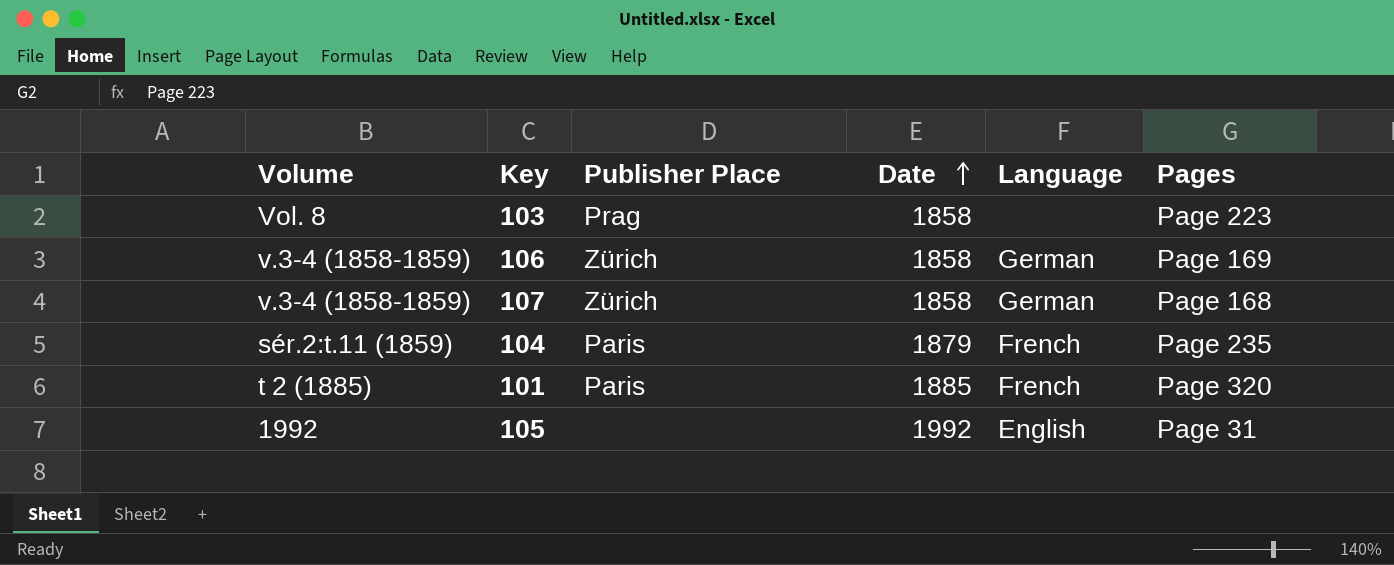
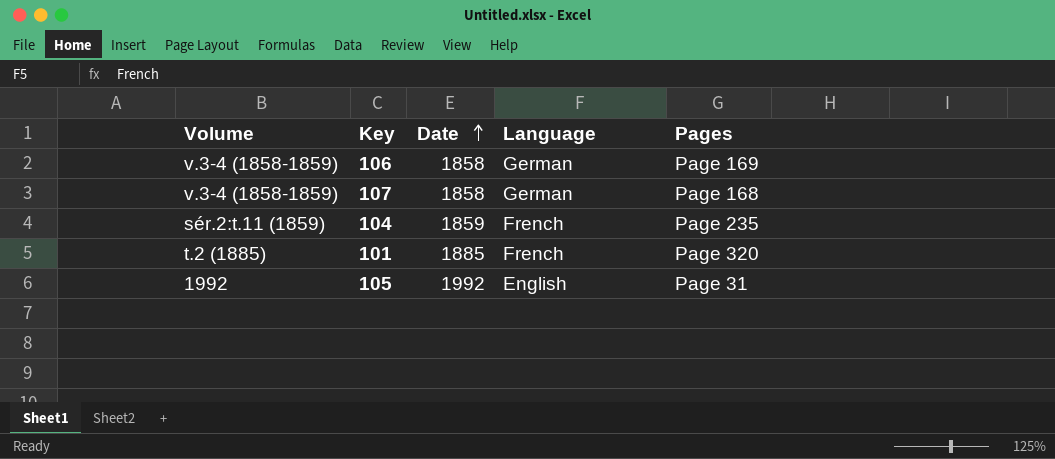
column Publisher Place | position: 3 -> none
row 103: Vol. 8 | Prag | 1858 | none | Page 223 -> none
104 | Date: 1879 -> 1859
101 | Volume: t 2 (1885) -> t.2 (1885)

